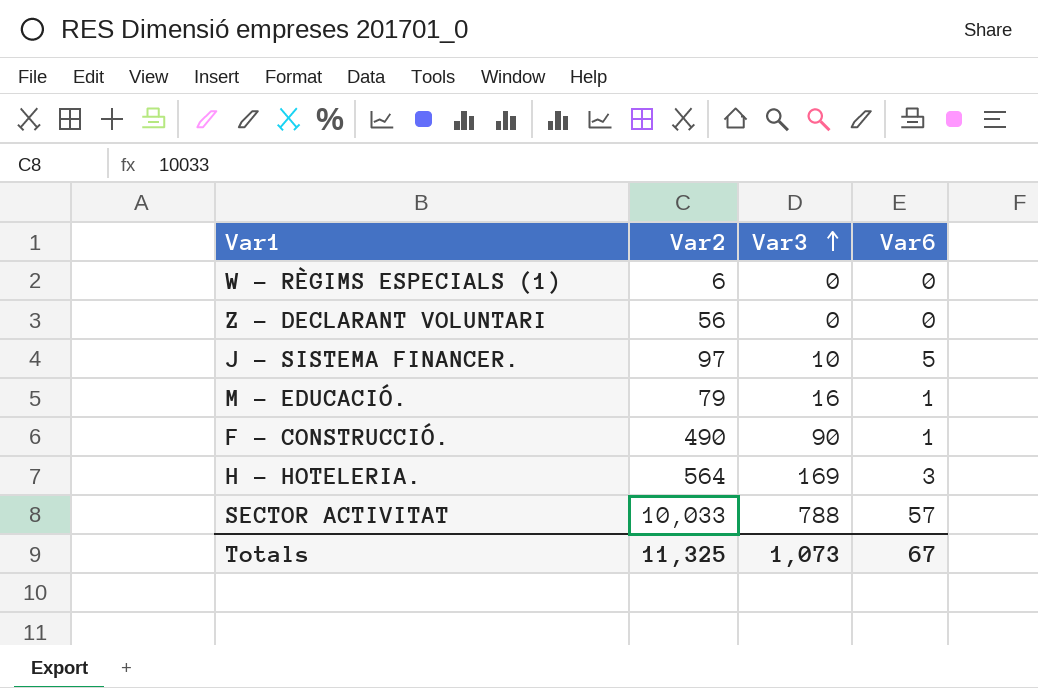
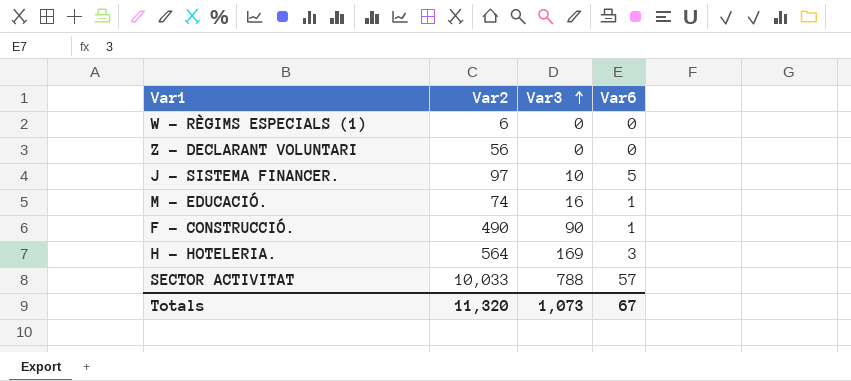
M - EDUCACIÓ. | Var2: 79 -> 74
Totals | Var2: 11,325 -> 11,320

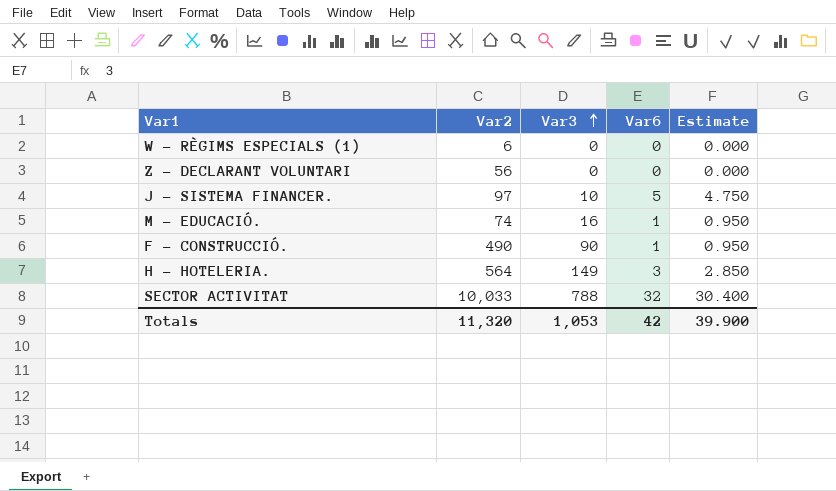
column Estimate | formula: none -> [Var6] * 0.95
H - HOTELERIA. | Var3: 169 -> 149
SECTOR ACTIVITAT | Var6: 57 -> 32
Totals | Var3: 1,073 -> 1,053
Totals | Var6: 67 -> 42

